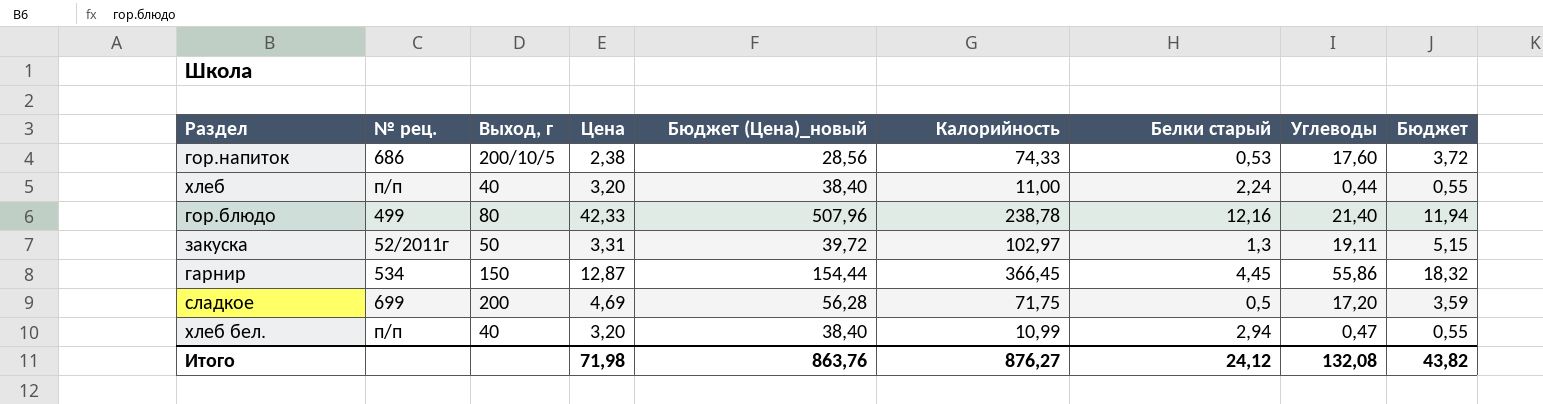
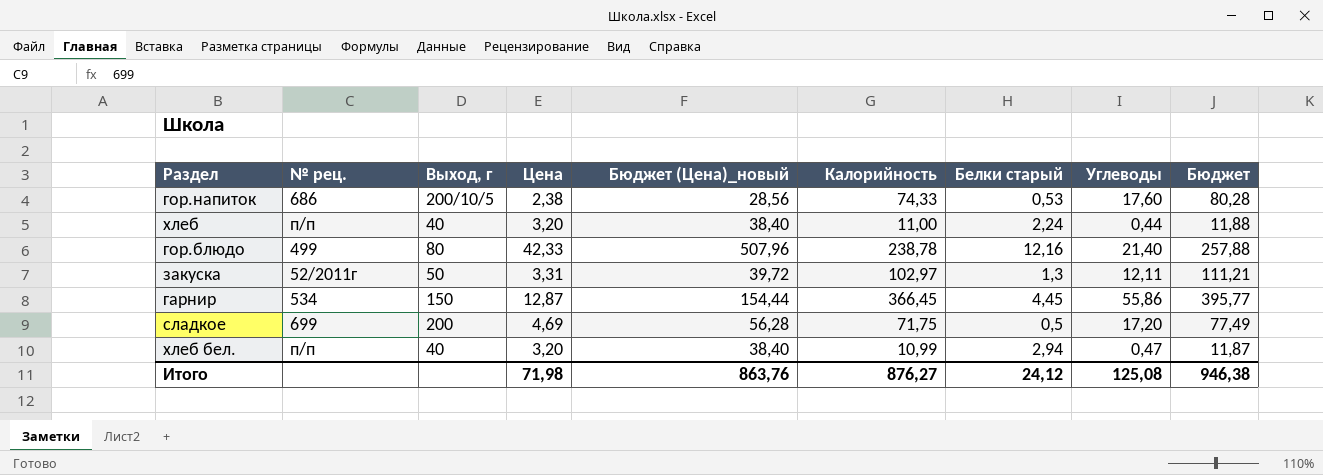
column Бюджет | formula: [Калорийность] * 0,05 -> [Калорийность] * 1,08
закуска | Углеводы: 19,11 -> 12,11
Итого | Углеводы: 132,08 -> 125,08
Итого | Бюджет: 43,82 -> 946,38

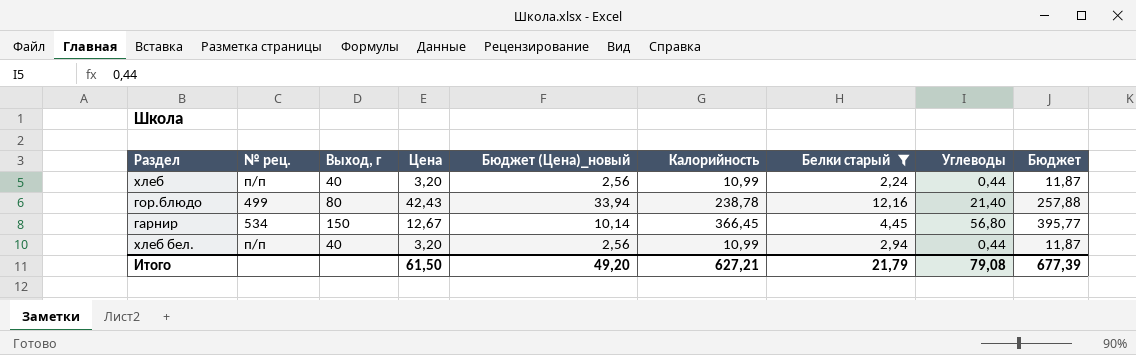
filter: none -> Белки старый >= 2,24
column Бюджет (Цена)_новый | formula: [Цена] * 12 -> [Цена] * 0,8
хлеб | Калорийность: 11,00 -> 10,99
хлеб | Бюджет: 11,88 -> 11,87
гор.блюдо | Цена: 42,33 -> 42,43
гарнир | Цена: 12,87 -> 12,67
гарнир | Углеводы: 55,86 -> 56,80
хлеб бел. | Углеводы: 0,47 -> 0,44
Итого | Цена: 71,98 -> 61,50
Итого | Бюджет (Цена)_новый: 863,76 -> 49,20
Итого | Калорийность: 876,27 -> 627,21
Итого | Белки старый: 24,12 -> 21,79
Итого | Углеводы: 125,08 -> 79,08
Итого | Бюджет: 946,38 -> 677,39

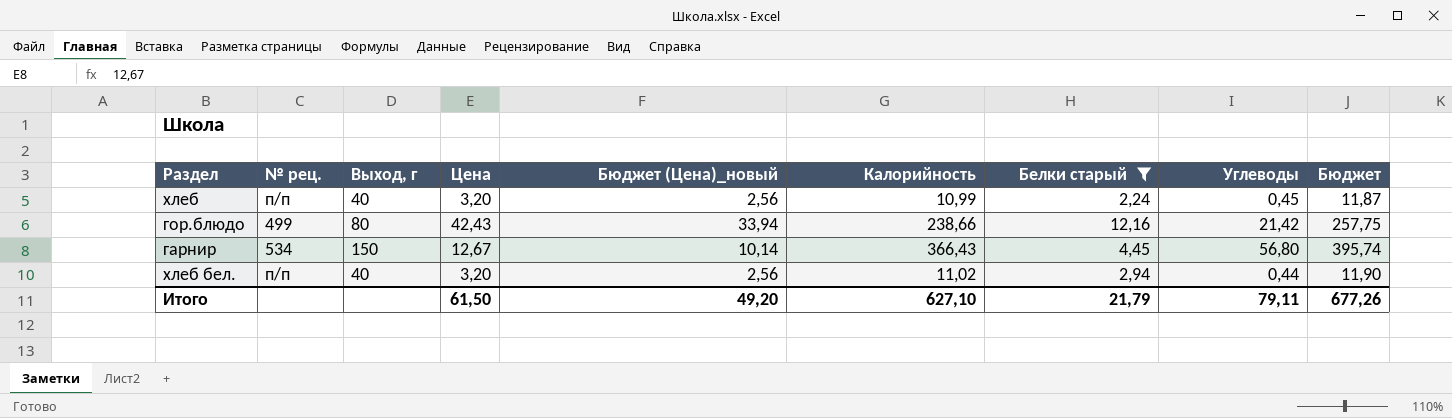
хлеб | Углеводы: 0,44 -> 0,45
гор.блюдо | Калорийность: 238,78 -> 238,66
гор.блюдо | Углеводы: 21,40 -> 21,42
гор.блюдо | Бюджет: 257,88 -> 257,75
гарнир | Калорийность: 366,45 -> 366,43
гарнир | Бюджет: 395,77 -> 395,74
хлеб бел. | Калорийность: 10,99 -> 11,02
хлеб бел. | Бюджет: 11,87 -> 11,90
Итого | Калорийность: 627,21 -> 627,10
Итого | Углеводы: 79,08 -> 79,11
Итого | Бюджет: 677,39 -> 677,26

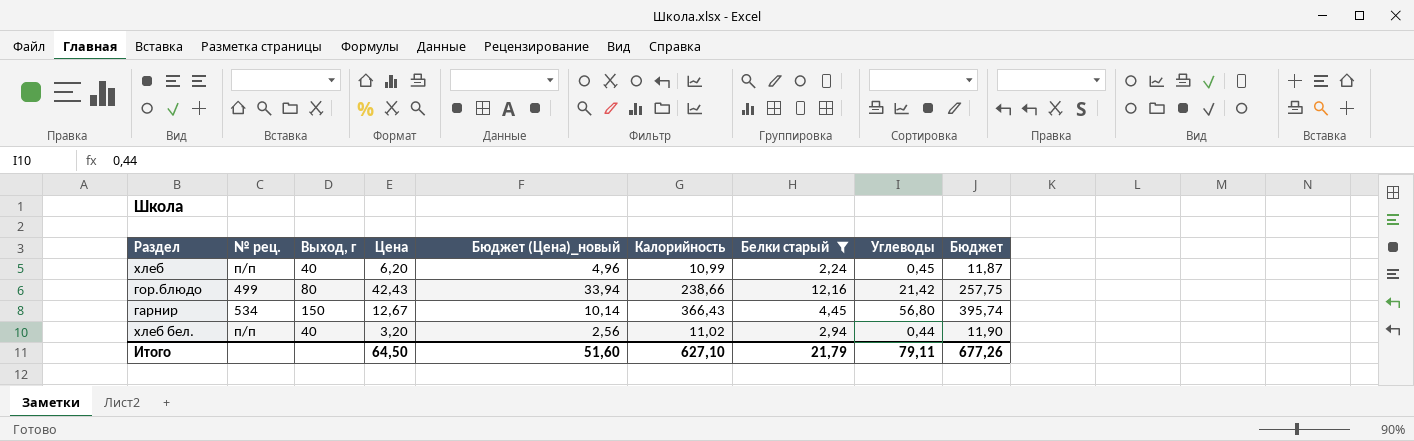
хлеб | Цена: 3,20 -> 6,20
хлеб | Бюджет (Цена)_новый: 2,56 -> 4,96
Итого | Цена: 61,50 -> 64,50
Итого | Бюджет (Цена)_новый: 49,20 -> 51,60

